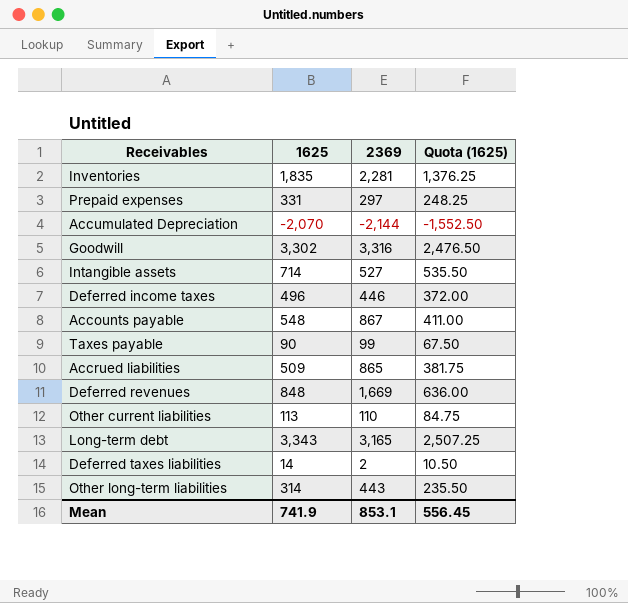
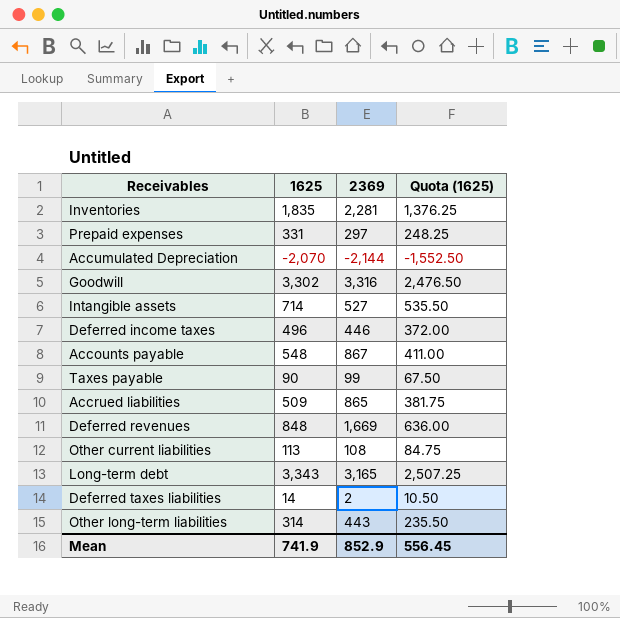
Other current liabilities | 2369: 110 -> 108
Mean | 2369: 853.1 -> 852.9

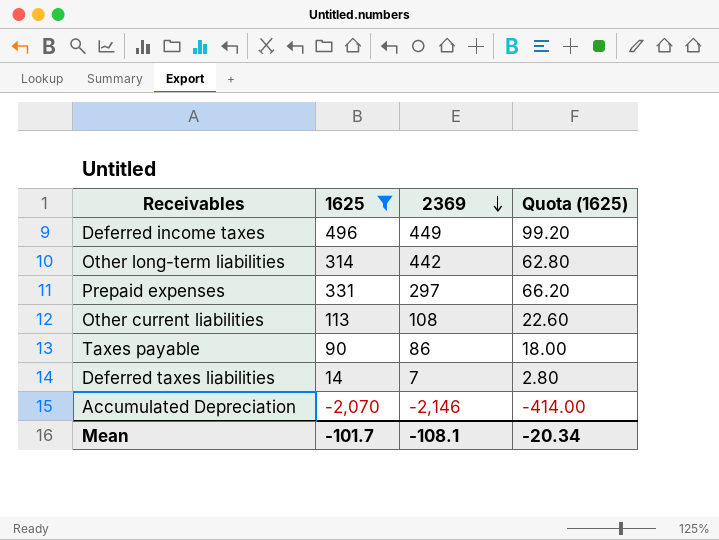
filter: none -> 1625 <= 496
row order: none -> 2369 descending
column Quota (1625) | formula: [1625] * 0.75 -> [1625] * 0.2
Deferred income taxes | 2369: 446 -> 449
Other long-term liabilities | 2369: 443 -> 442
Taxes payable | 2369: 99 -> 86
Deferred taxes liabilities | 2369: 2 -> 7
Accumulated Depreciation | 2369: -2,144 -> -2,146
Mean | 1625: 741.9 -> -101.7
Mean | 2369: 852.9 -> -108.1
Mean | Quota (1625): 556.45 -> -20.34

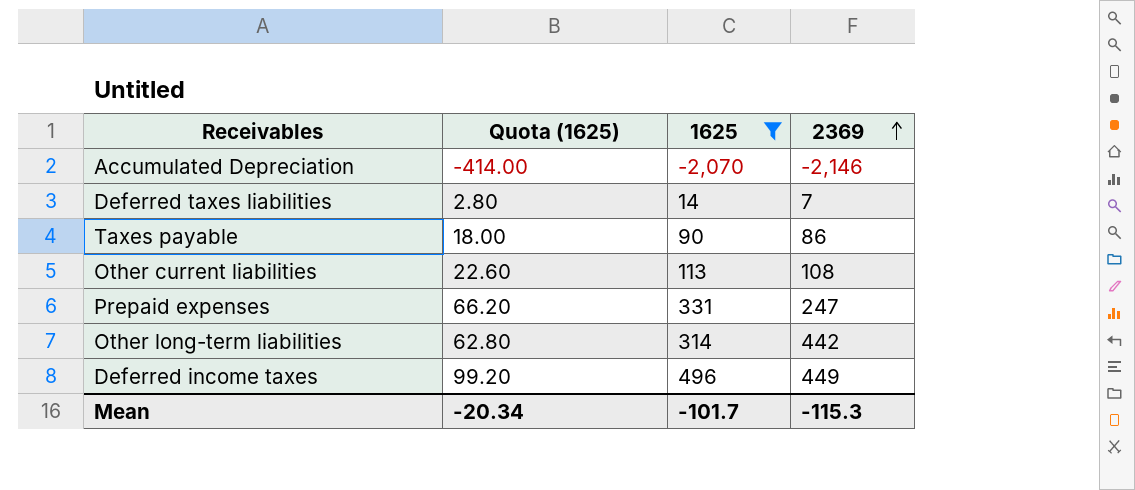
row order: 2369 descending -> 2369 ascending
column Quota (1625) | position: 4 -> 2
Prepaid expenses | 2369: 297 -> 247
Mean | 2369: -108.1 -> -115.3

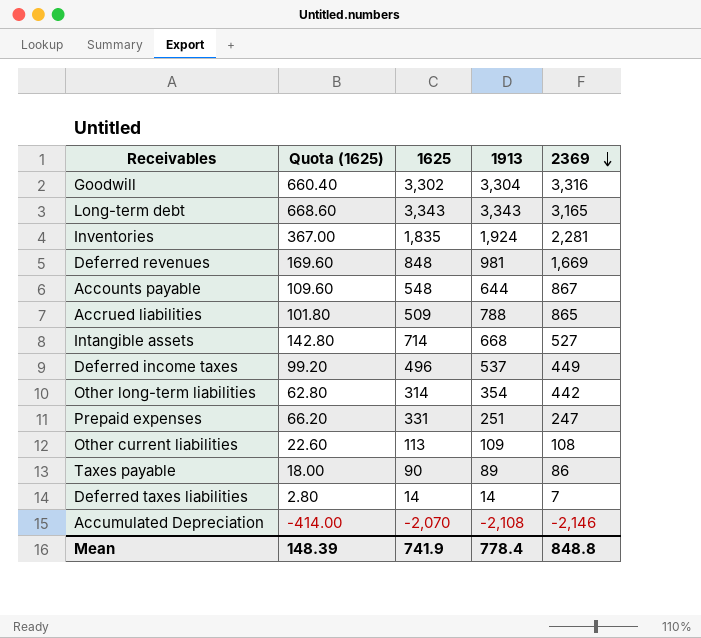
filter: 1625 <= 496 -> none
row order: 2369 ascending -> 2369 descending
column 1913 | position: none -> 4
Mean | Quota (1625): -20.34 -> 148.39
Mean | 1625: -101.7 -> 741.9
Mean | 2369: -115.3 -> 848.8

